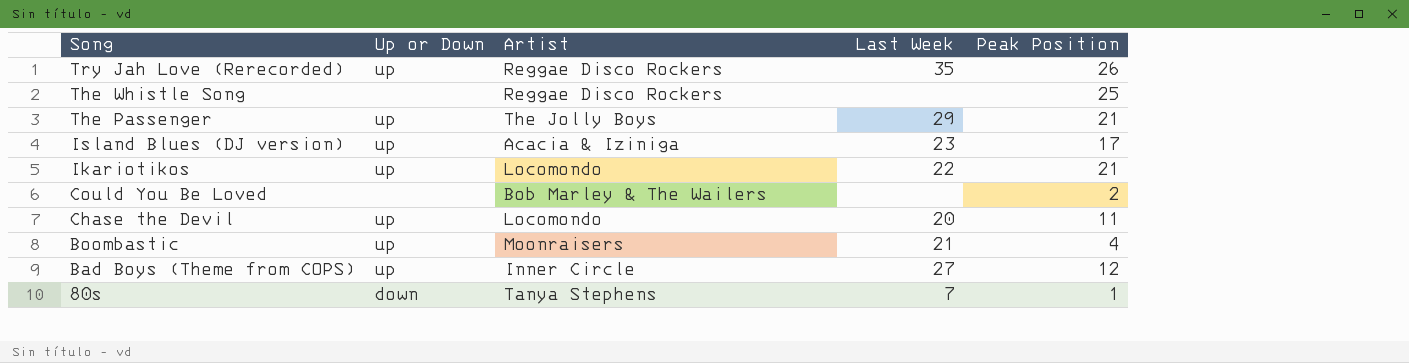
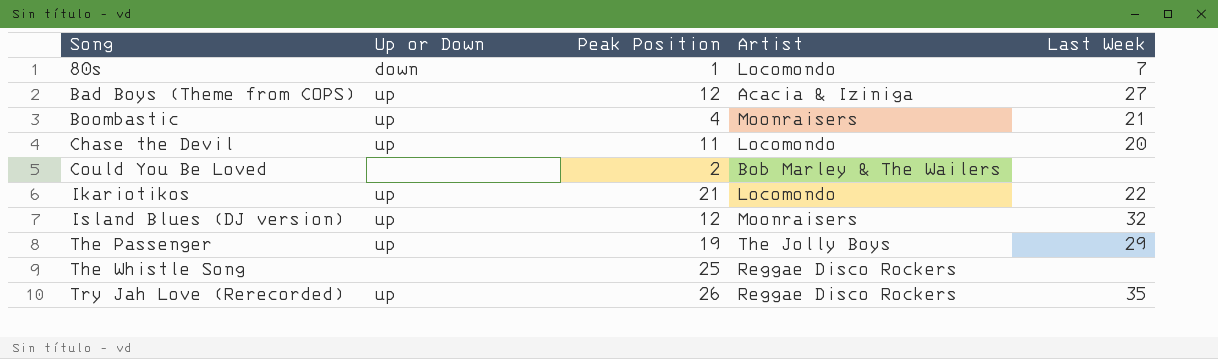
row order: Song descending -> Song ascending
column Peak Position | position: 5 -> 3
80s | Artist: Tanya Stephens -> Locomondo
Bad Boys (Theme from COPS) | Artist: Inner Circle -> Acacia & Iziniga
Island Blues (DJ version) | Peak Position: 17 -> 12
Island Blues (DJ version) | Artist: Acacia & Iziniga -> Moonraisers
Island Blues (DJ version) | Last Week: 23 -> 32
The Passenger | Peak Position: 21 -> 19

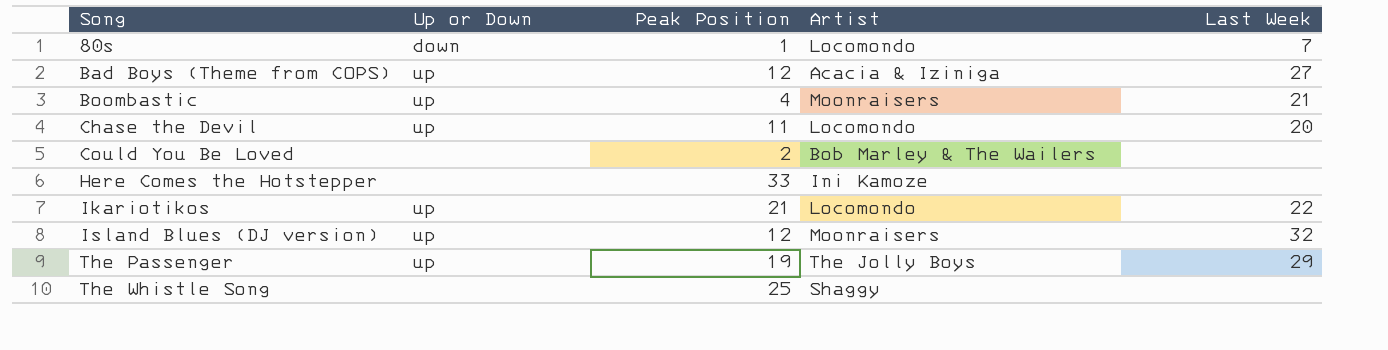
row Try Jah Love (Rerecorded): up | 26 | Reggae Disco Rockers | 35 -> none
row Here Comes the Hotstepper: none -> none | 33 | Ini Kamoze | none
The Whistle Song | Artist: Reggae Disco Rockers -> Shaggy

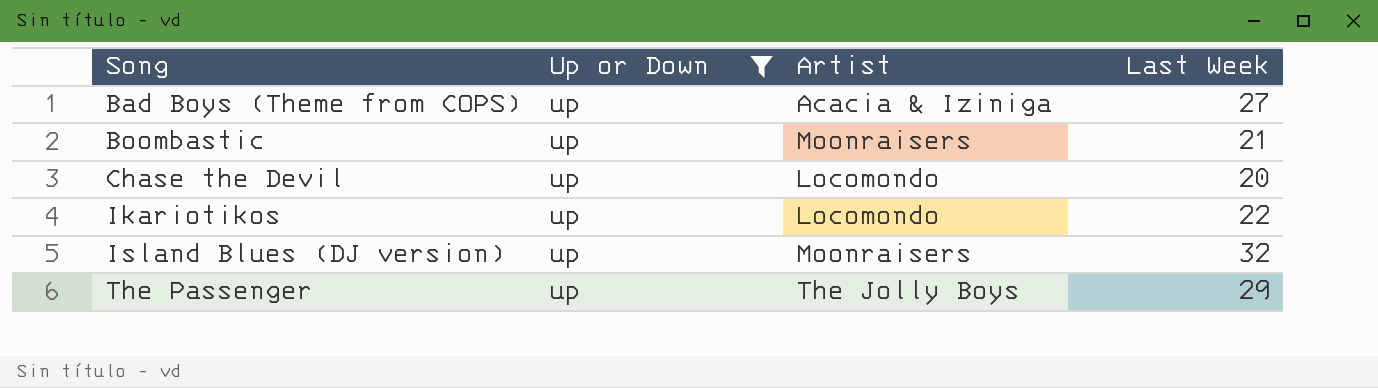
filter: none -> Up or Down = up
column Peak Position | position: 3 -> none

